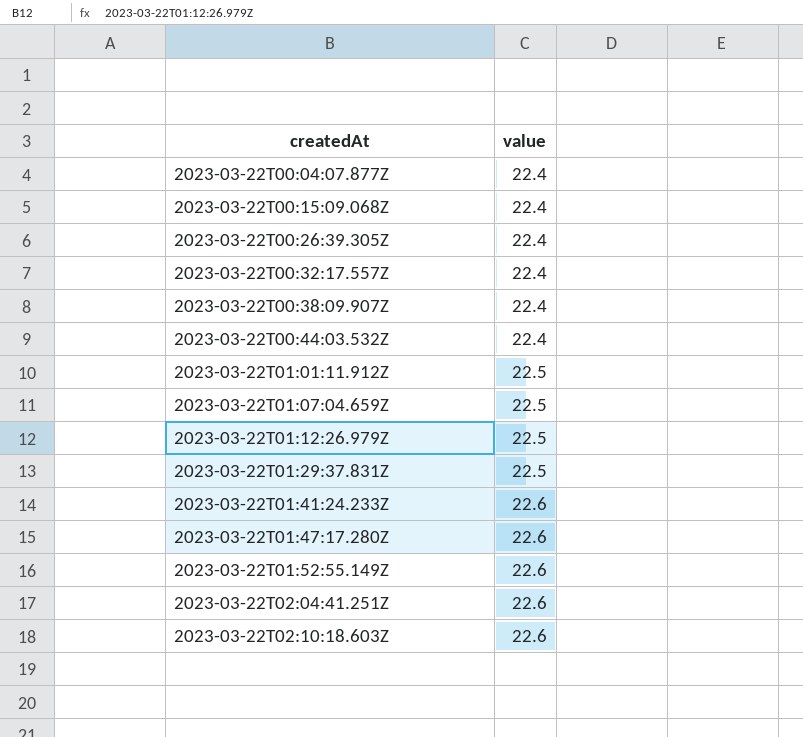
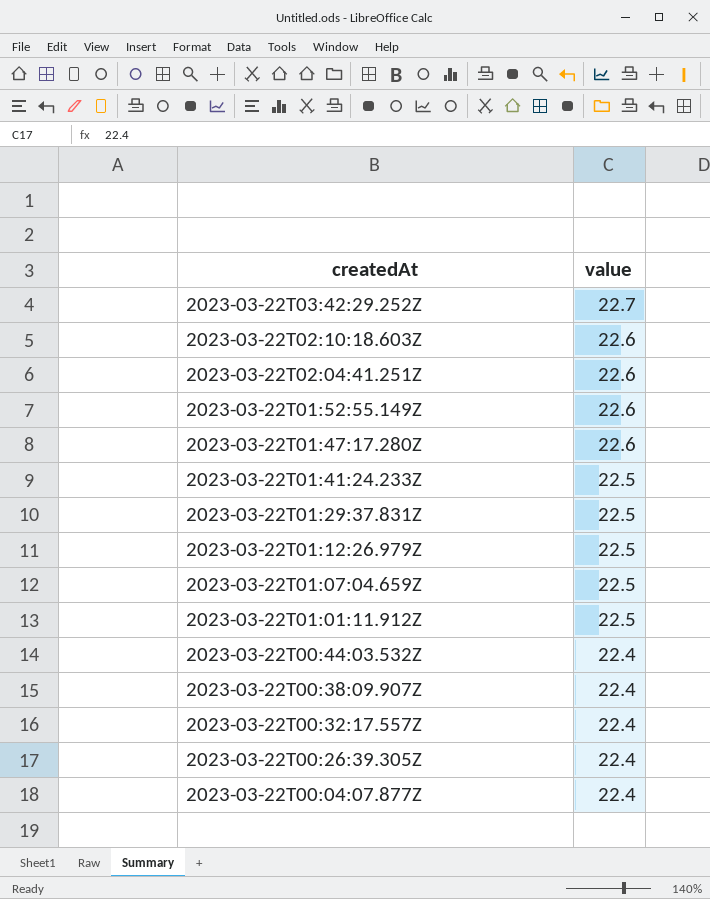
row order: createdAt ascending -> createdAt descending
row 2023-03-22T00:15:09.068Z: 22.4 -> none
row 2023-03-22T03:42:29.252Z: none -> 22.7
2023-03-22T01:41:24.233Z | value: 22.6 -> 22.5

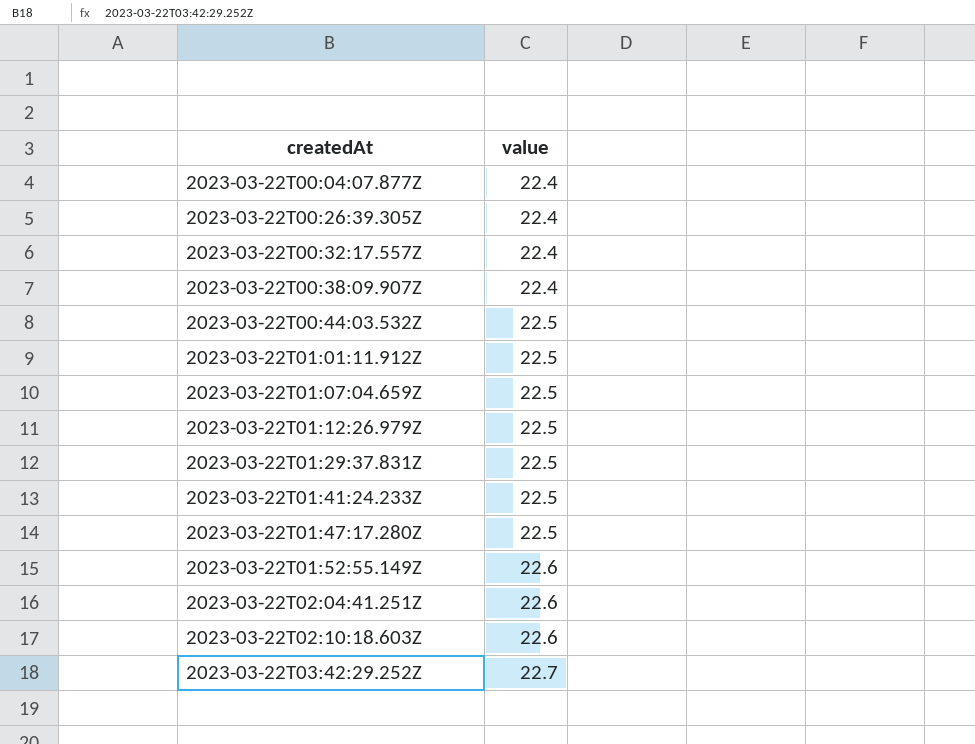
row order: createdAt descending -> createdAt ascending
2023-03-22T00:44:03.532Z | value: 22.4 -> 22.5
2023-03-22T01:47:17.280Z | value: 22.6 -> 22.5

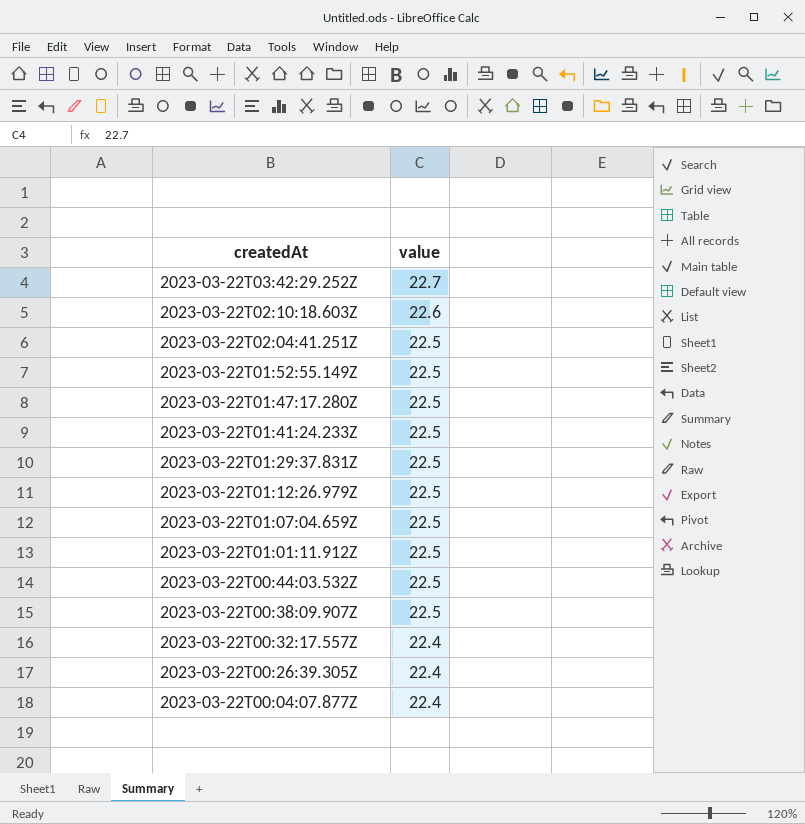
row order: createdAt ascending -> createdAt descending
2023-03-22T02:04:41.251Z | value: 22.6 -> 22.5
2023-03-22T01:52:55.149Z | value: 22.6 -> 22.5
2023-03-22T00:38:09.907Z | value: 22.4 -> 22.5

